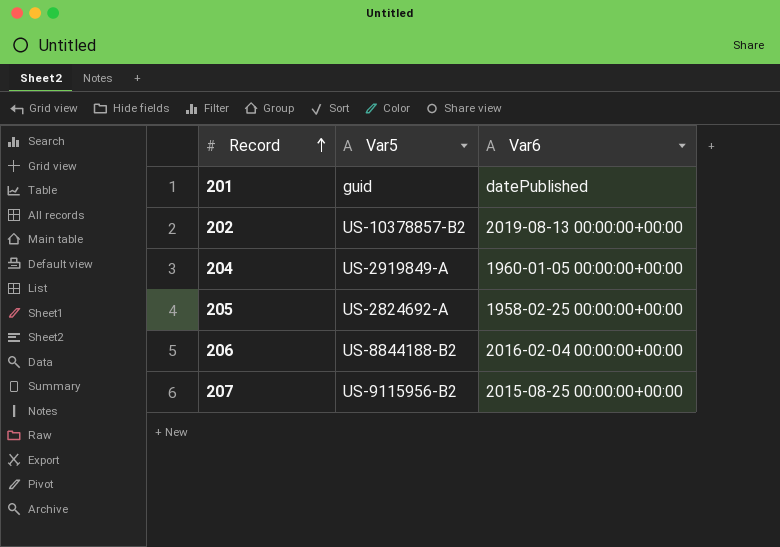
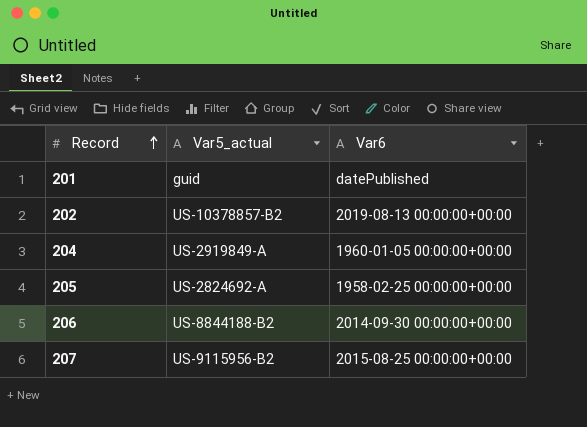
column name: Var5 -> Var5_actual
206 | Var6: 2016-02-04 00:00:00+00:00 -> 2014-09-30 00:00:00+00:00

